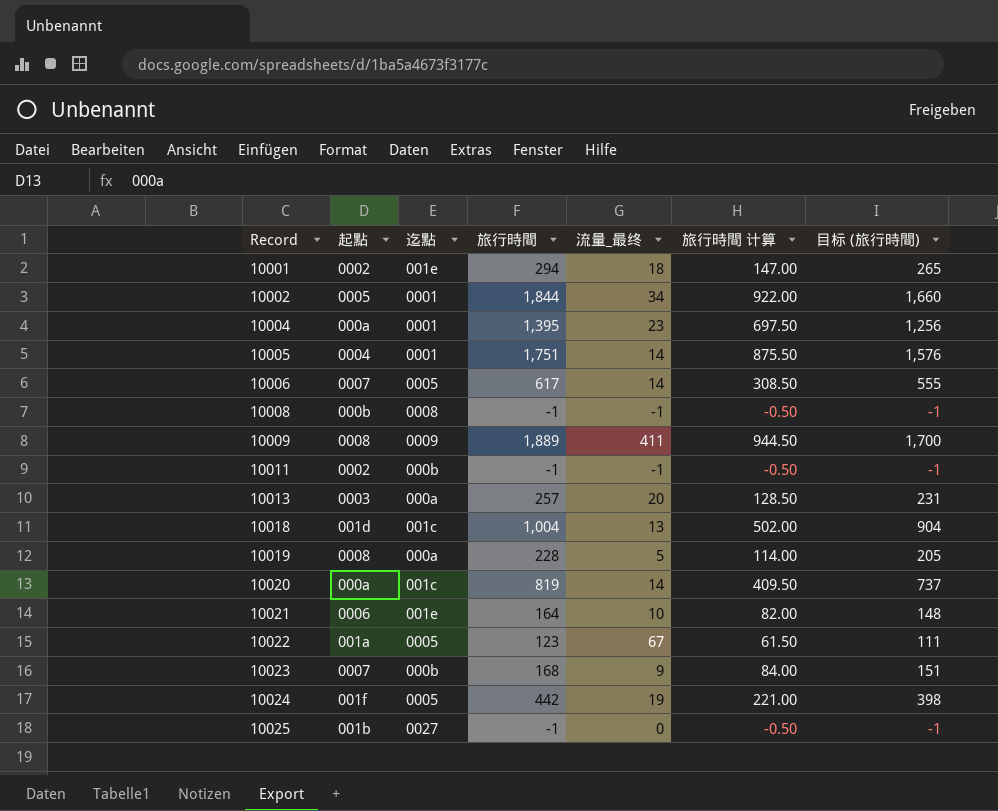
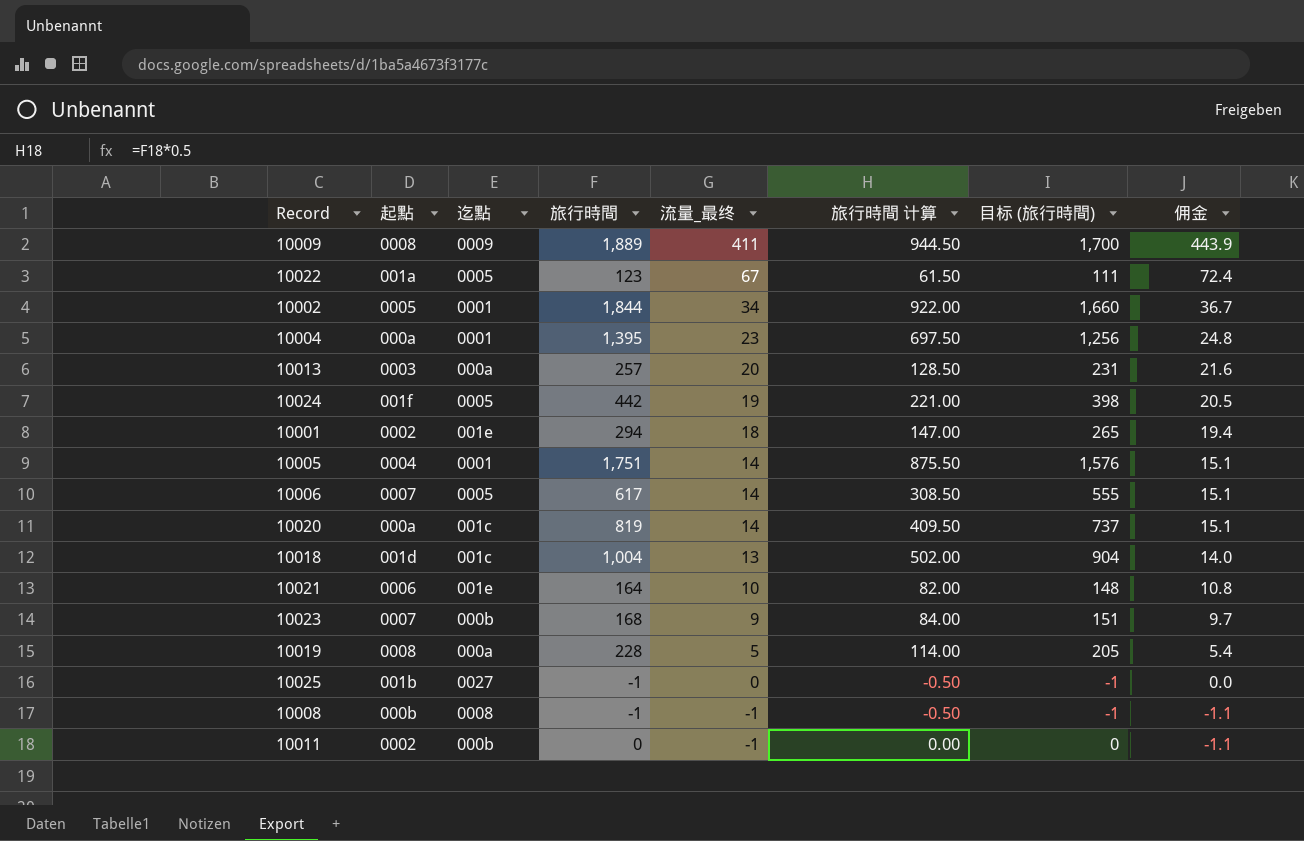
row order: Record ascending -> 流量_最终 descending
column 佣金 | formula: none -> [流量_最终] * 1.08
10011 | 旅行時間: -1 -> 0
10011 | 旅行時間 计算: -0.50 -> 0.00
10011 | 目标 (旅行時間): -1 -> 0

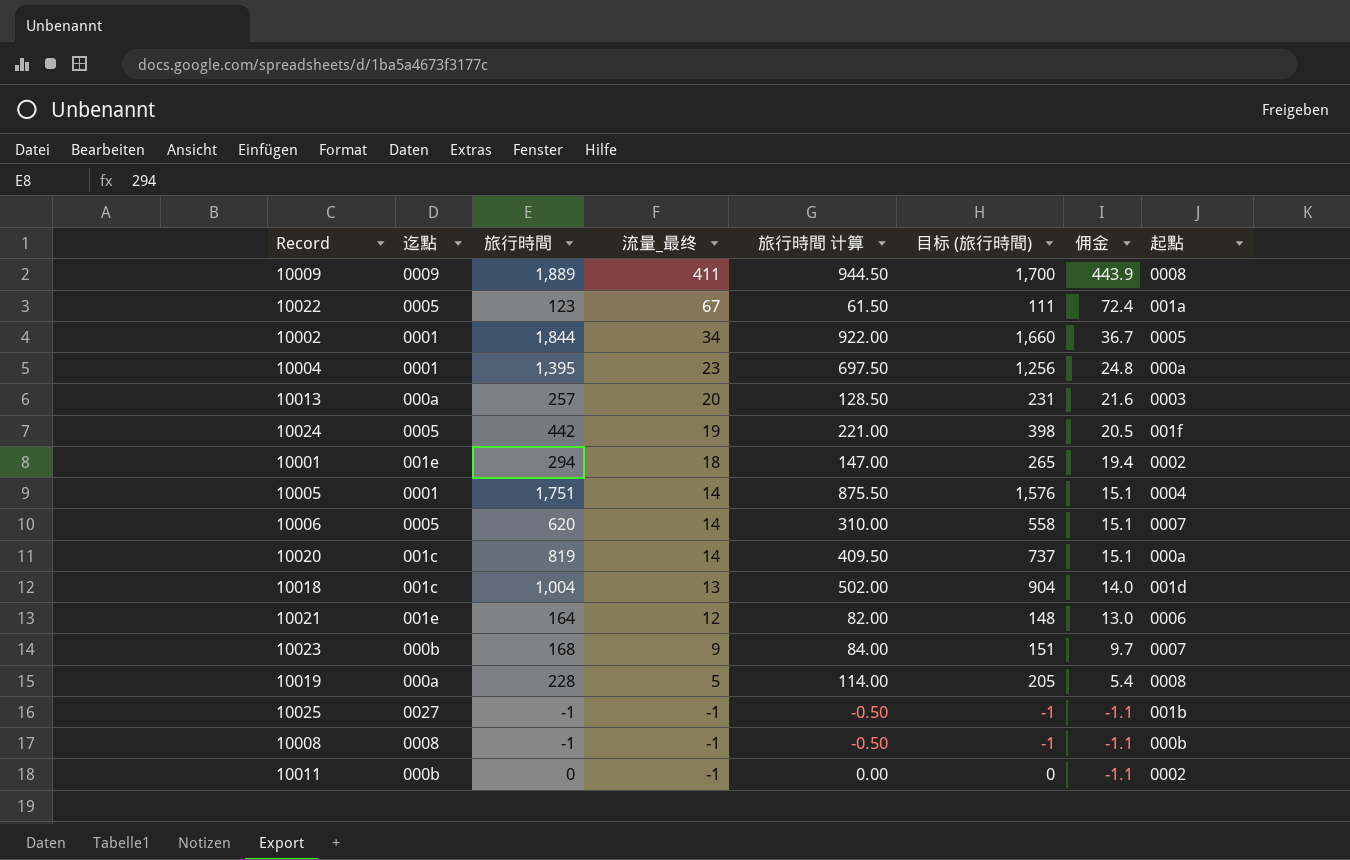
column 起點 | position: 2 -> 8
10006 | 旅行時間: 617 -> 620
10006 | 旅行時間 计算: 308.50 -> 310.00
10006 | 目标 (旅行時間): 555 -> 558
10021 | 流量_最终: 10 -> 12
10021 | 佣金: 10.8 -> 13.0
10025 | 流量_最终: 0 -> -1
10025 | 佣金: 0.0 -> -1.1

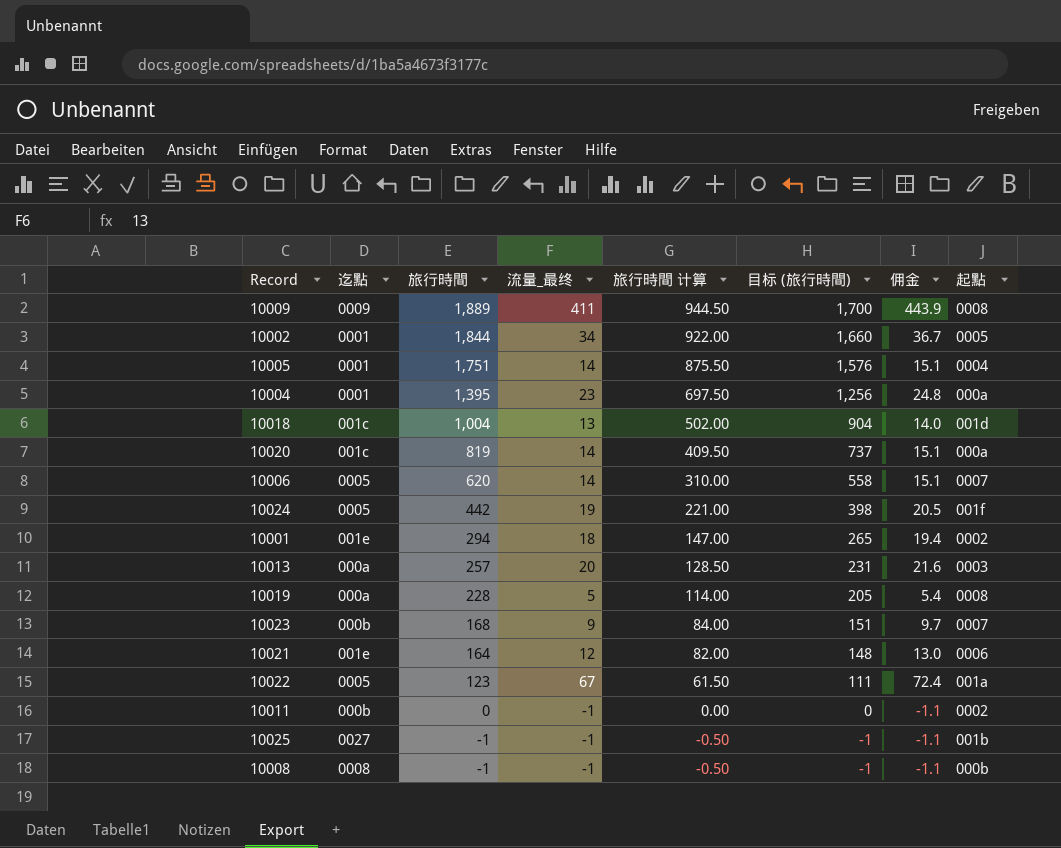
row order: 流量_最终 descending -> 旅行時間 descending

